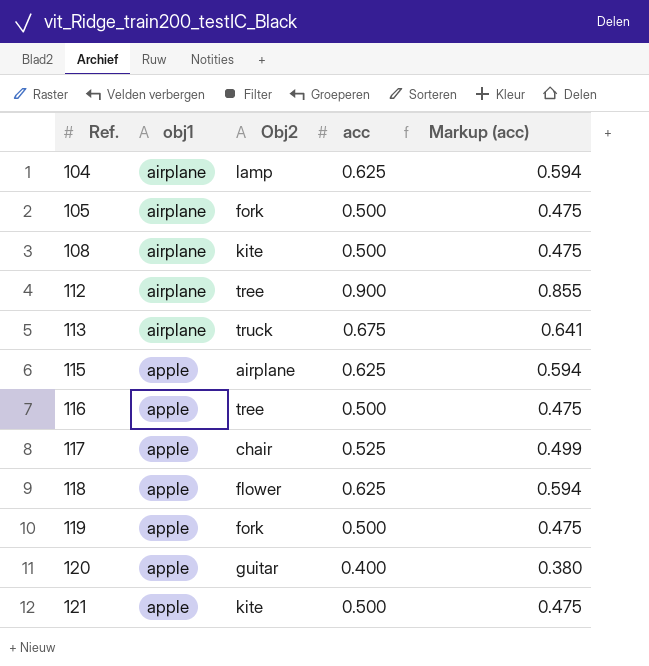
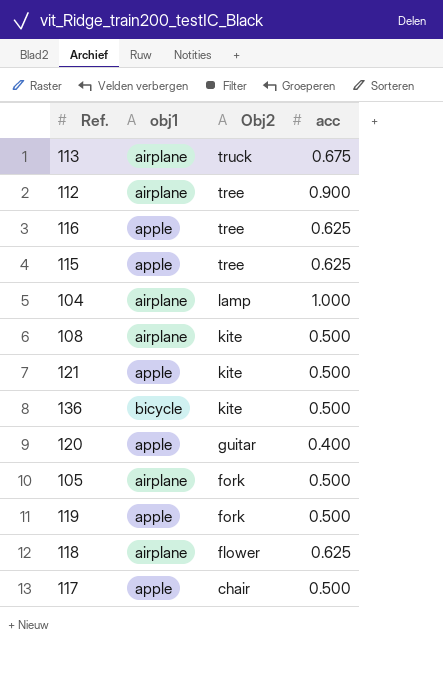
row order: Ref. ascending -> Obj2 descending
column Markup (acc) | formula: [acc] * 0.95 -> none
116 | acc: 0.500 -> 0.625
115 | Obj2: airplane -> tree
104 | acc: 0.625 -> 1.000
row 136: none -> bicycle | kite | 0.500
118 | obj1: apple -> airplane
117 | acc: 0.525 -> 0.500

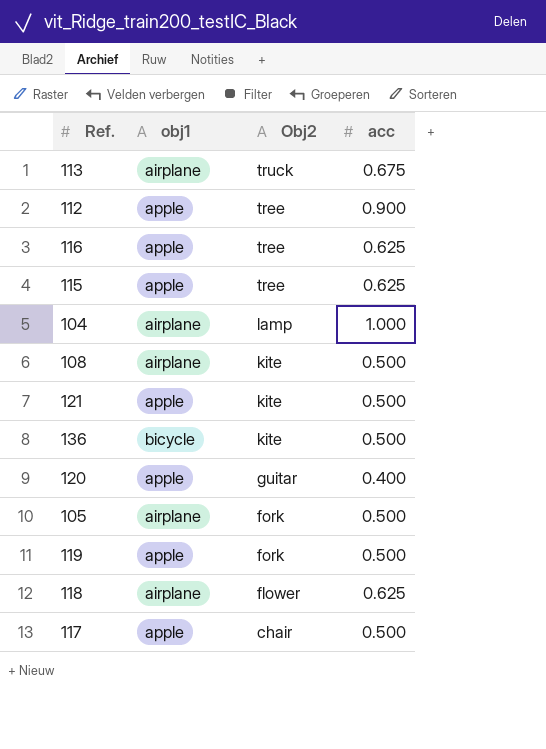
112 | obj1: airplane -> apple

